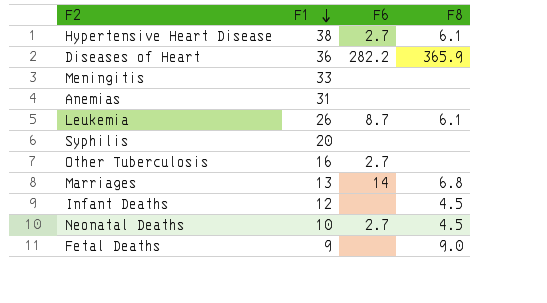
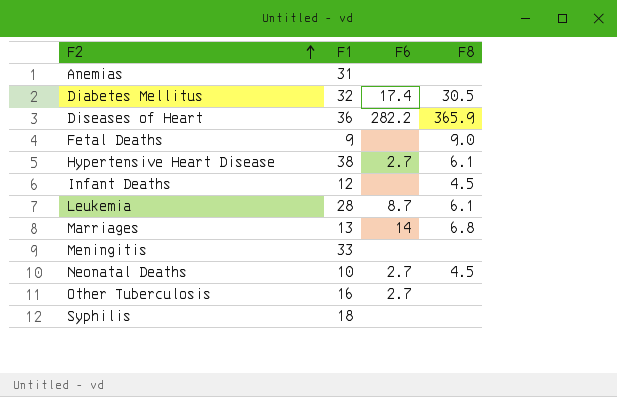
row order: F1 descending -> F2 ascending
row Diabetes Mellitus: none -> 32 | 17.4 | 30.5
Leukemia | F1: 26 -> 28
Syphilis | F1: 20 -> 18

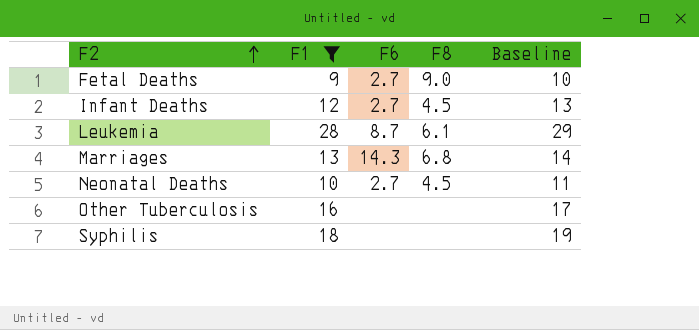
filter: none -> F1 <= 28
column Baseline | formula: none -> [F1] + 1
Fetal Deaths | F6: none -> 2.7
Infant Deaths | F6: none -> 2.7
Marriages | F6: 14 -> 14.3
Other Tuberculosis | F6: 2.7 -> none

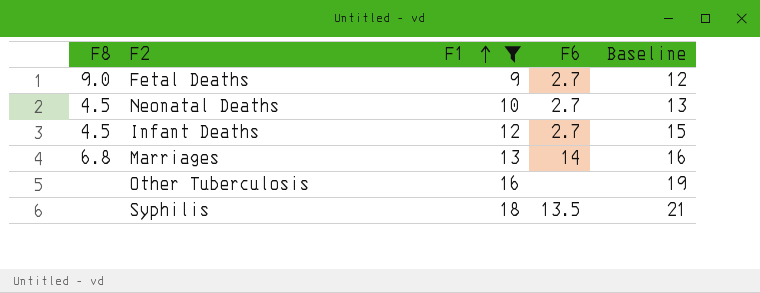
row order: F2 ascending -> F1 ascending
column F8 | position: 4 -> 1
column Baseline | formula: [F1] + 1 -> [F1] + 3
row Leukemia: 28 | 8.7 | 6.1 | 29 -> none
Marriages | F6: 14.3 -> 14
Syphilis | F6: none -> 13.5

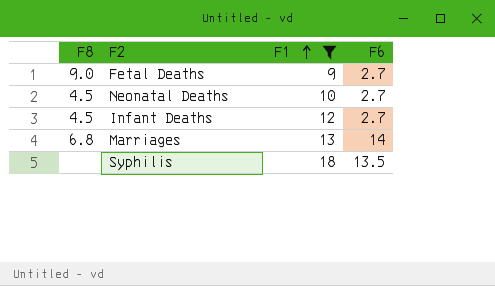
column Baseline | formula: [F1] + 3 -> none
row Other Tuberculosis: none | 16 | none | 19 -> none

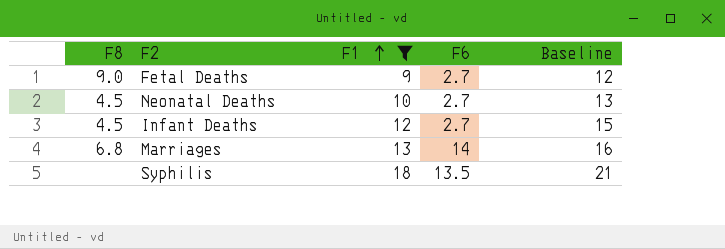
column Baseline | formula: none -> [F1] + 3

